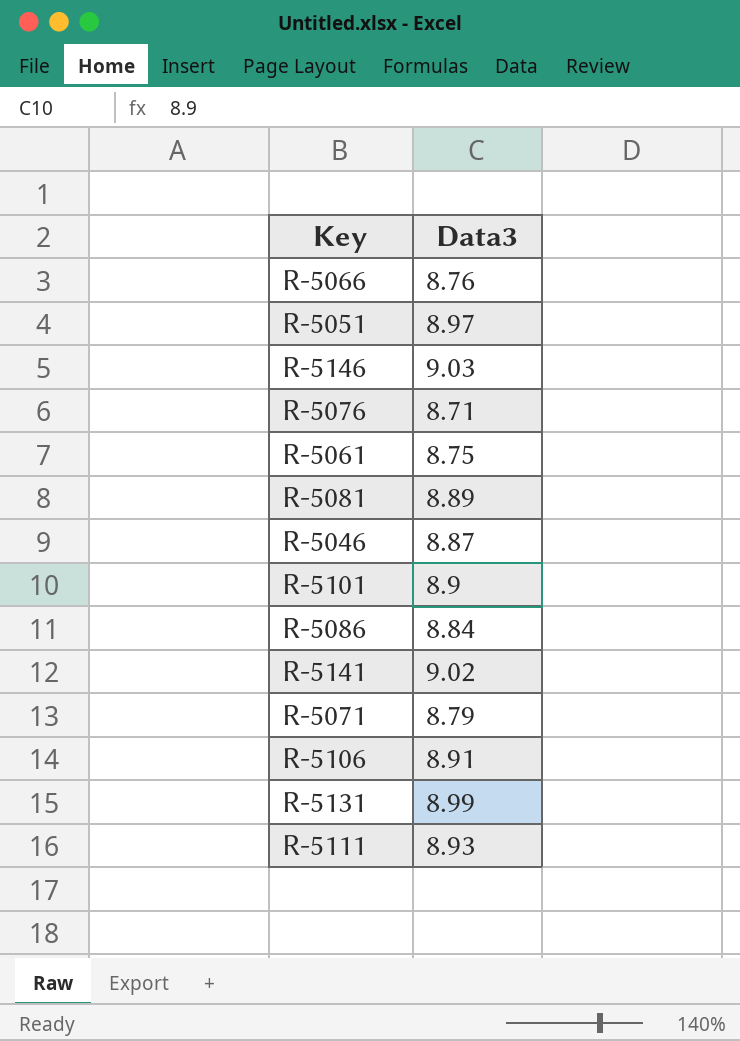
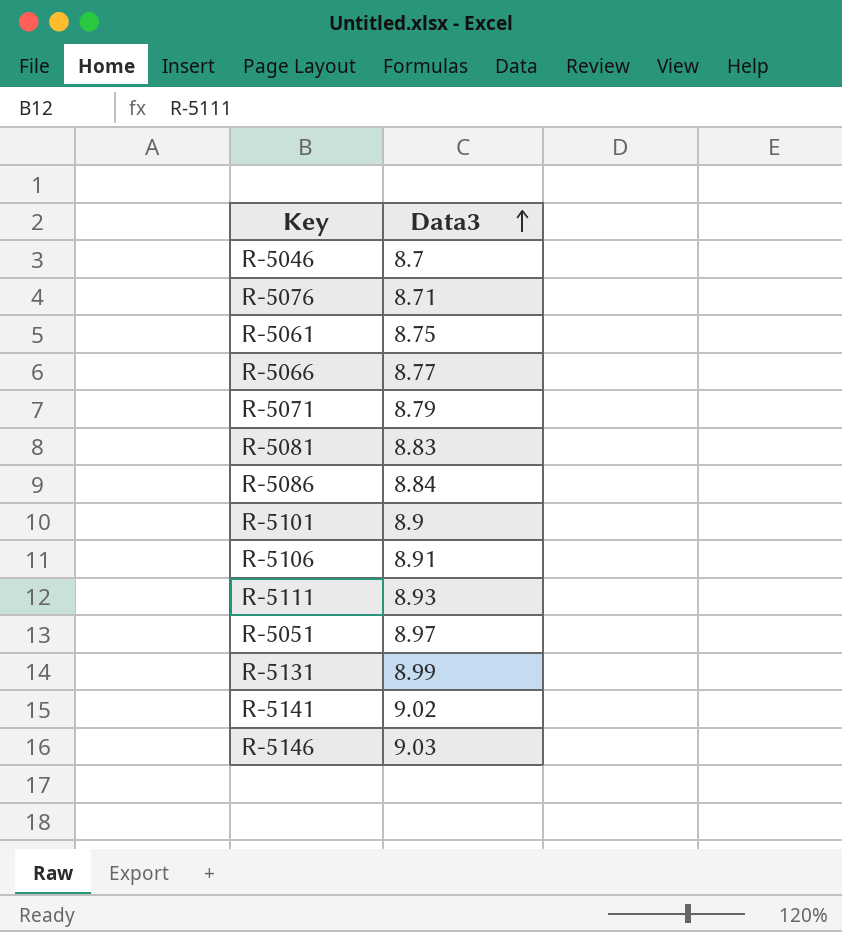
row order: none -> Data3 ascending
R-5046 | Data3: 8.87 -> 8.7
R-5066 | Data3: 8.76 -> 8.77
R-5081 | Data3: 8.89 -> 8.83

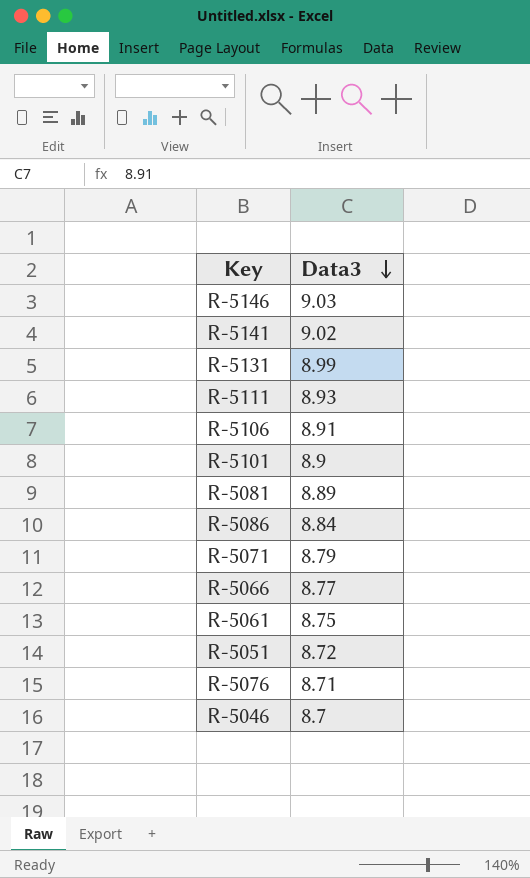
row order: Data3 ascending -> Data3 descending
R-5081 | Data3: 8.83 -> 8.89
R-5051 | Data3: 8.97 -> 8.72

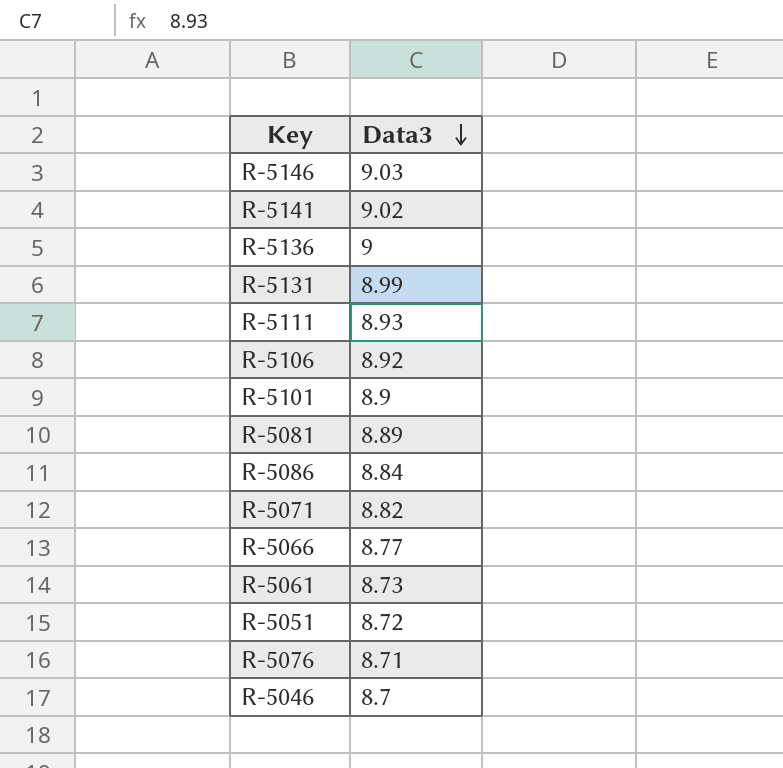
row R-5136: none -> 9
R-5106 | Data3: 8.91 -> 8.92
R-5071 | Data3: 8.79 -> 8.82
R-5061 | Data3: 8.75 -> 8.73

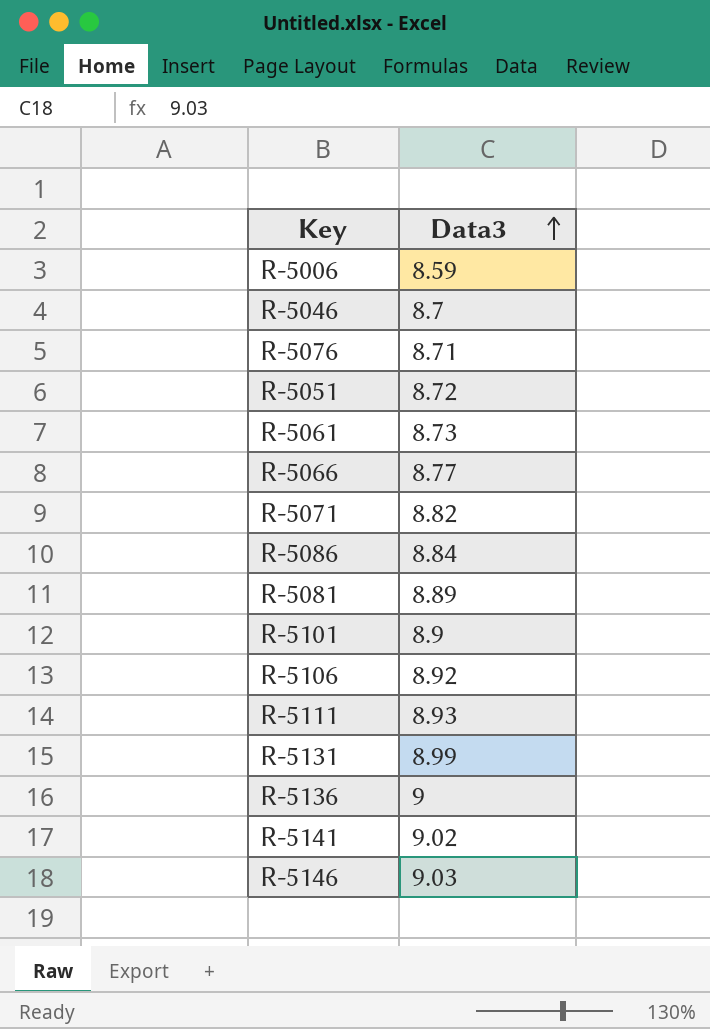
row order: Data3 descending -> Data3 ascending
row R-5006: none -> 8.59

